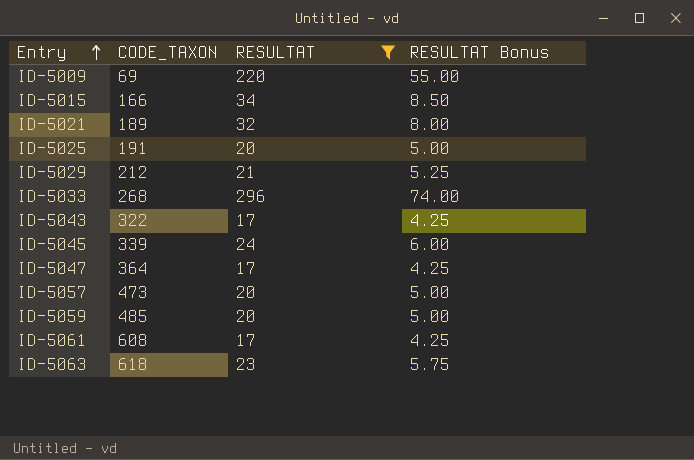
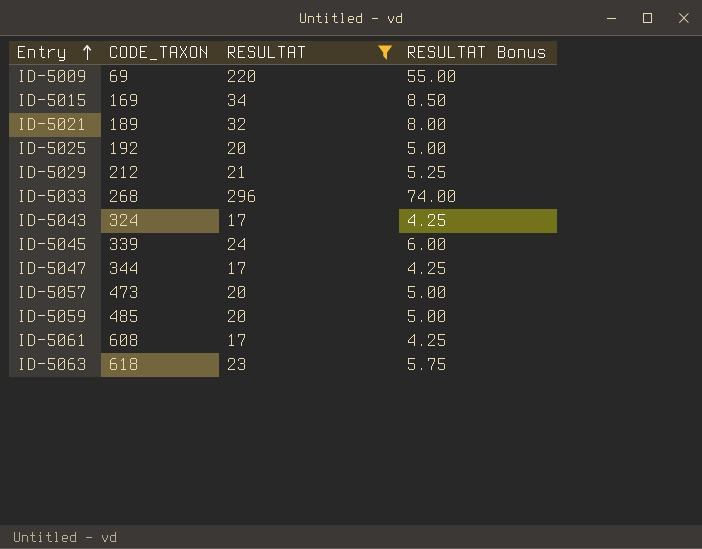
ID-5015 | CODE_TAXON: 166 -> 169
ID-5025 | CODE_TAXON: 191 -> 192
ID-5043 | CODE_TAXON: 322 -> 324
ID-5047 | CODE_TAXON: 364 -> 344

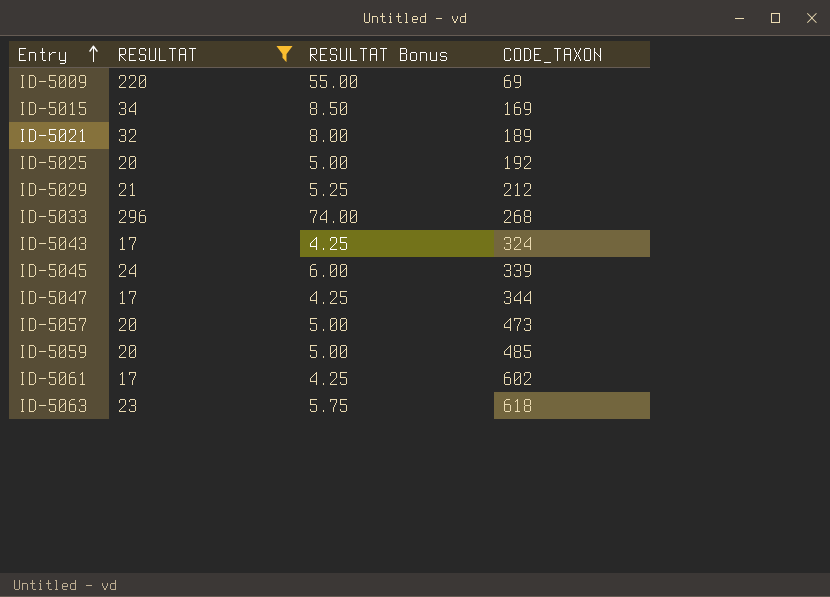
column CODE_TAXON | position: 2 -> 4
ID-5061 | CODE_TAXON: 608 -> 602

